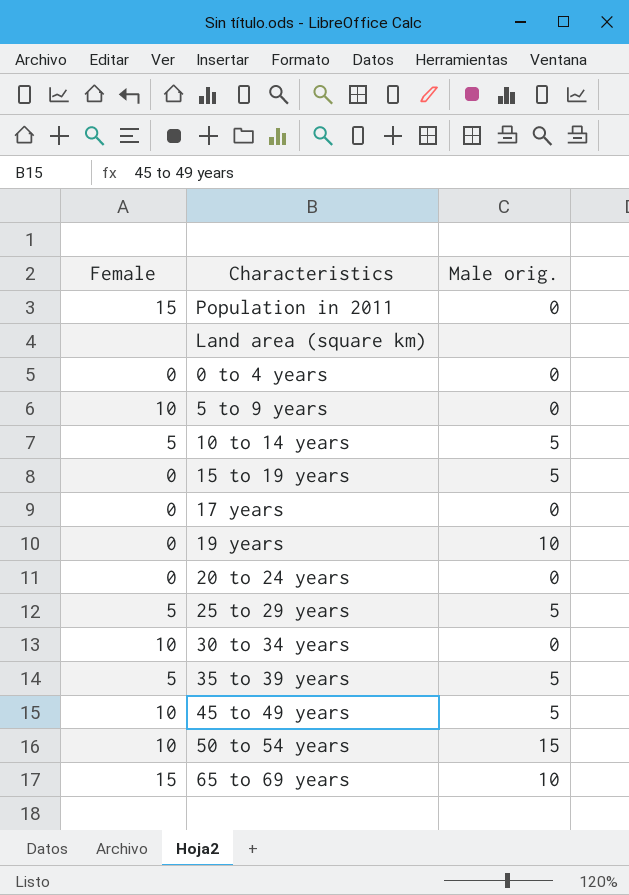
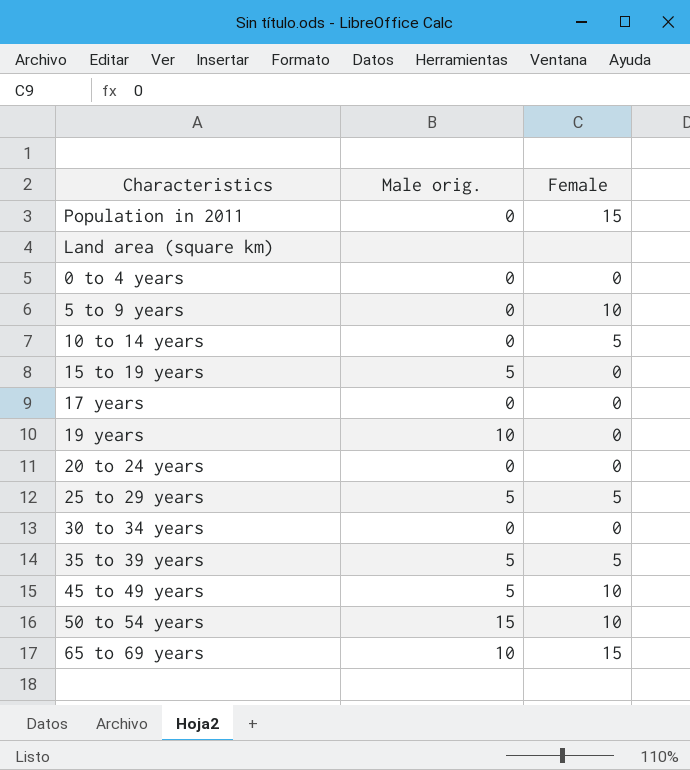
column Female | position: 1 -> 3
10 to 14 years | Male orig.: 5 -> 0
30 to 34 years | Female: 10 -> 0

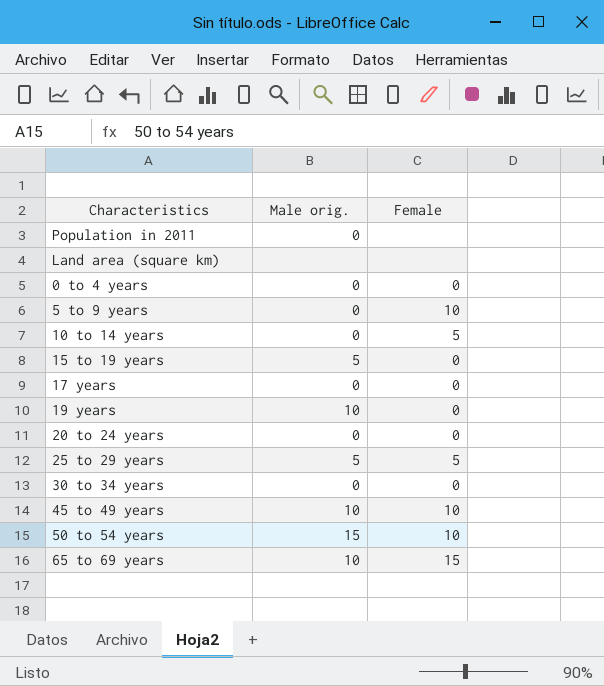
row 35 to 39 years: 5 | 5 -> none
Population in 2011 | Female: 15 -> none
45 to 49 years | Male orig.: 5 -> 10

